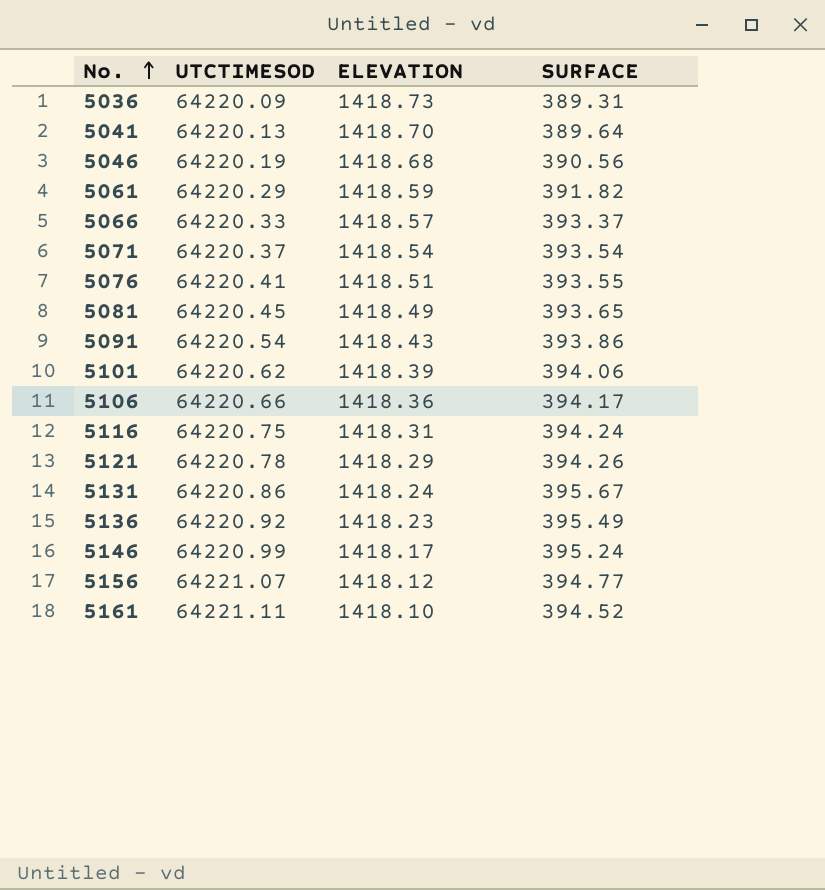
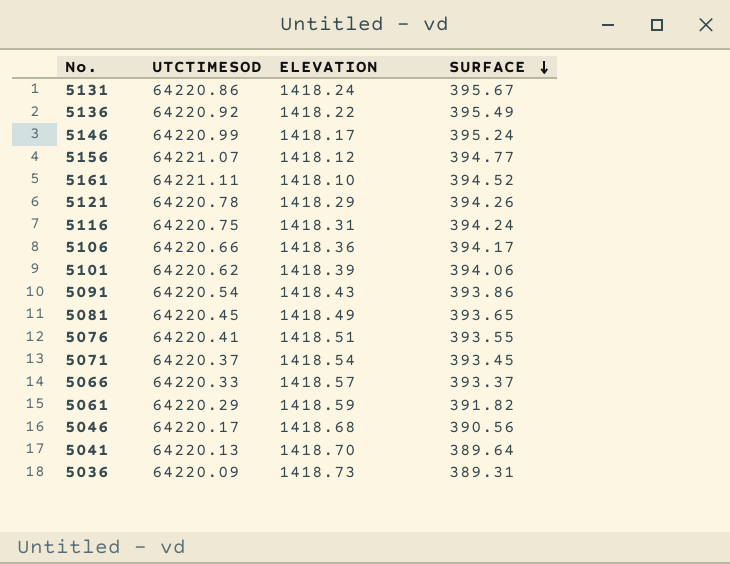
row order: No. ascending -> SURFACE descending
5136 | ELEVATION: 1418.23 -> 1418.22
5071 | SURFACE: 393.54 -> 393.45
5046 | UTCTIMESOD: 64220.19 -> 64220.17

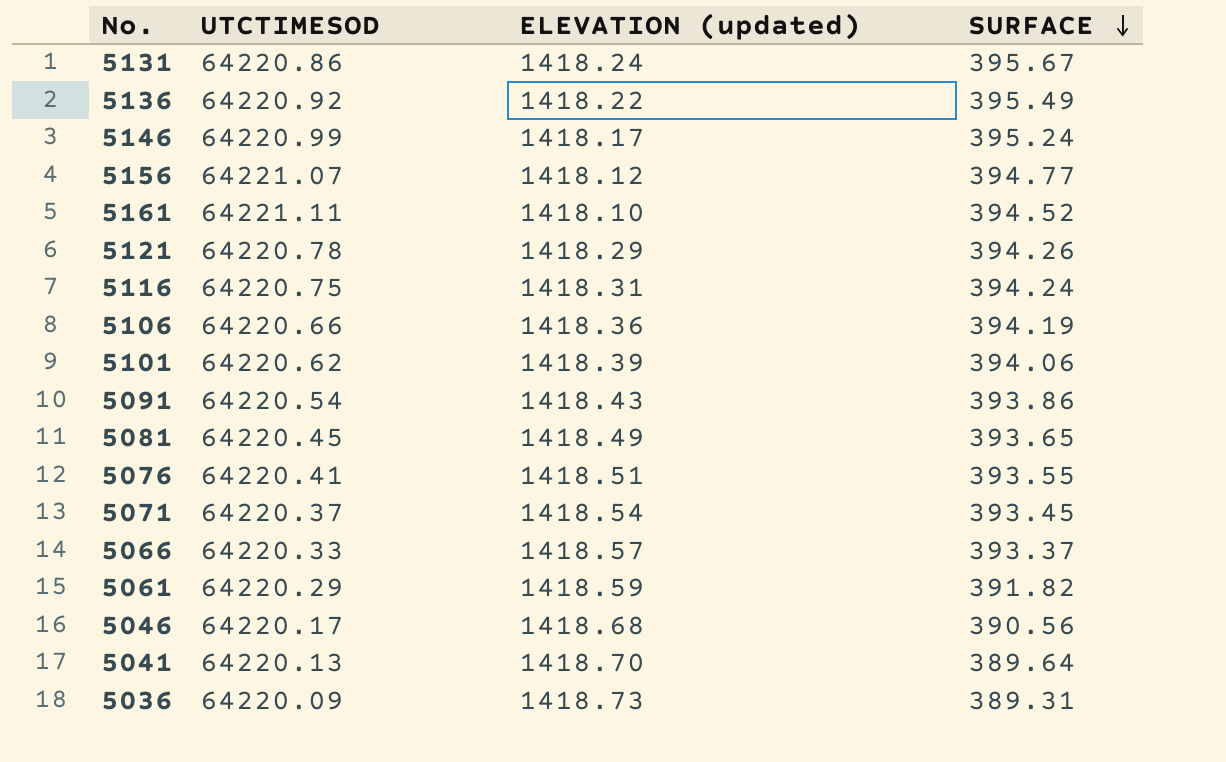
column name: ELEVATION -> ELEVATION (updated)
5106 | SURFACE: 394.17 -> 394.19

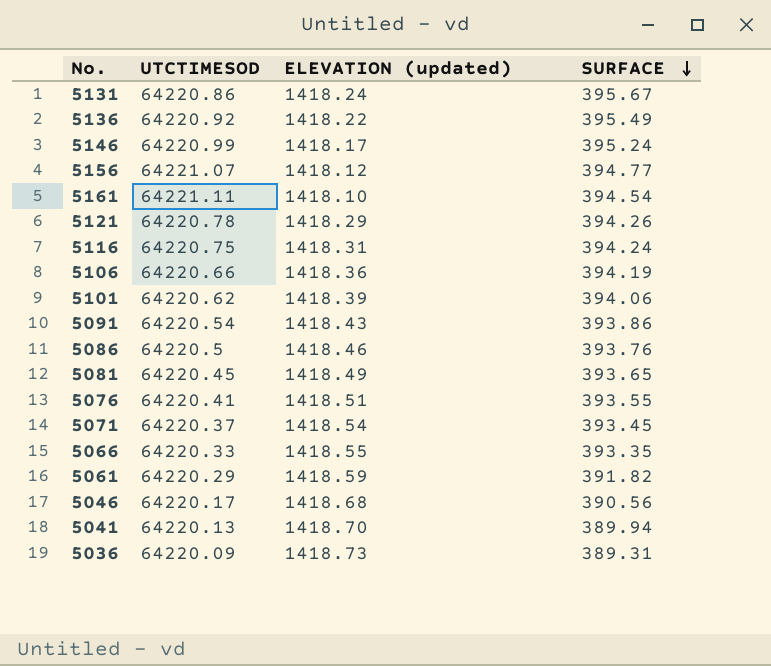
5161 | SURFACE: 394.52 -> 394.54
row 5086: none -> 64220.5 | 1418.46 | 393.76
5066 | ELEVATION (updated): 1418.57 -> 1418.55
5066 | SURFACE: 393.37 -> 393.35
5041 | SURFACE: 389.64 -> 389.94

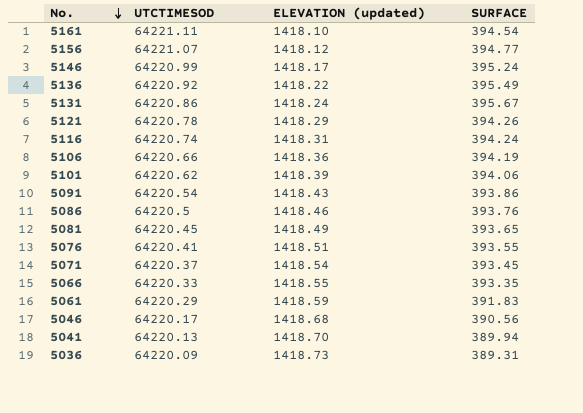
row order: SURFACE descending -> No. descending
5116 | UTCTIMESOD: 64220.75 -> 64220.74
5061 | SURFACE: 391.82 -> 391.83

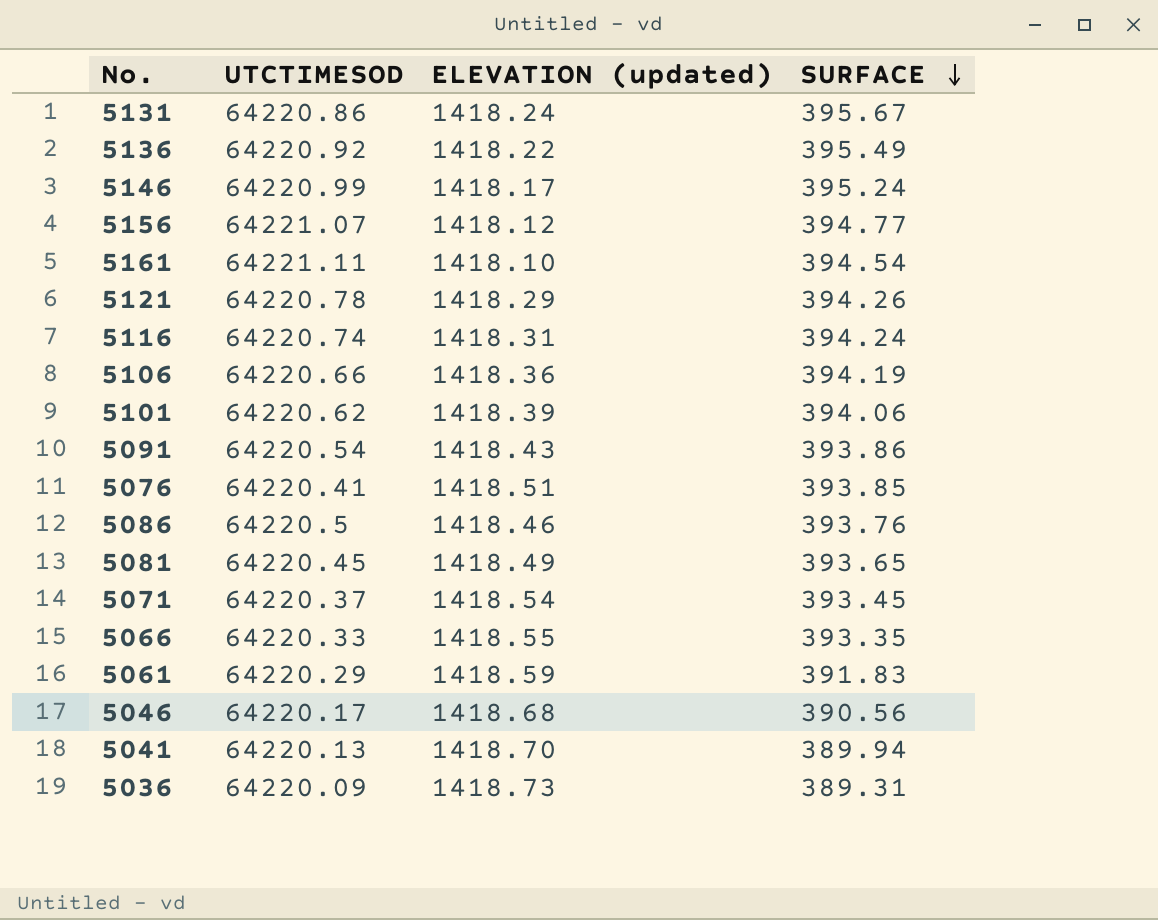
row order: No. descending -> SURFACE descending
5076 | SURFACE: 393.55 -> 393.85

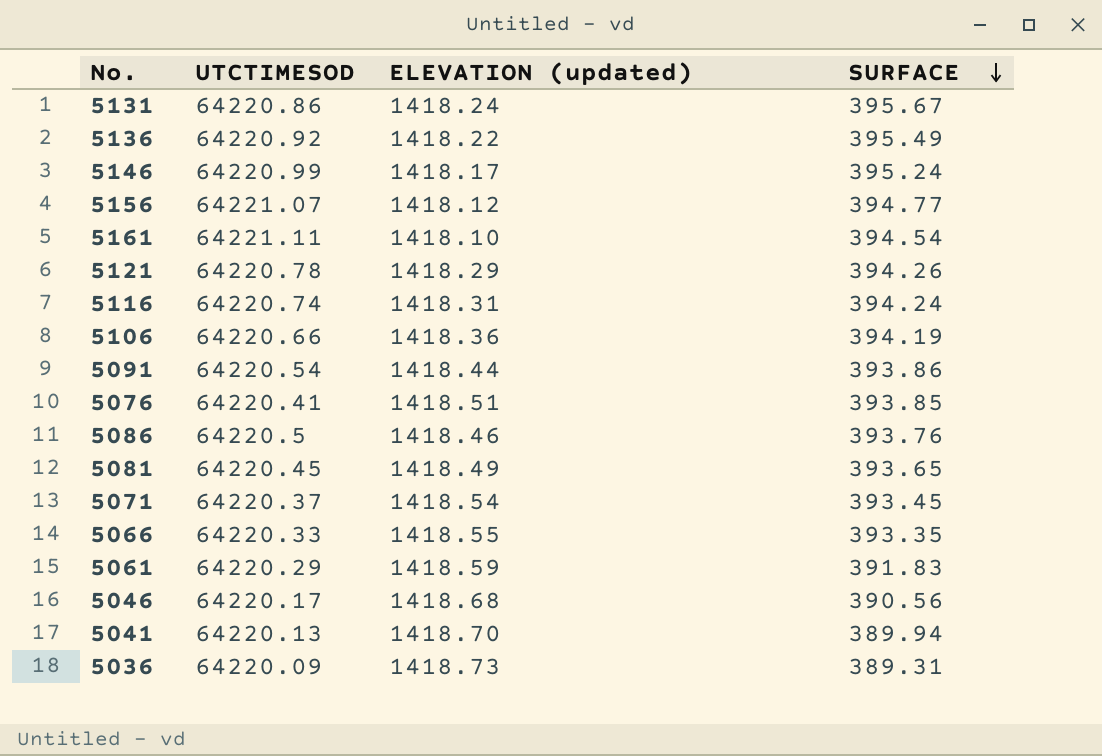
row 5101: 64220.62 | 1418.39 | 394.06 -> none
5091 | ELEVATION (updated): 1418.43 -> 1418.44

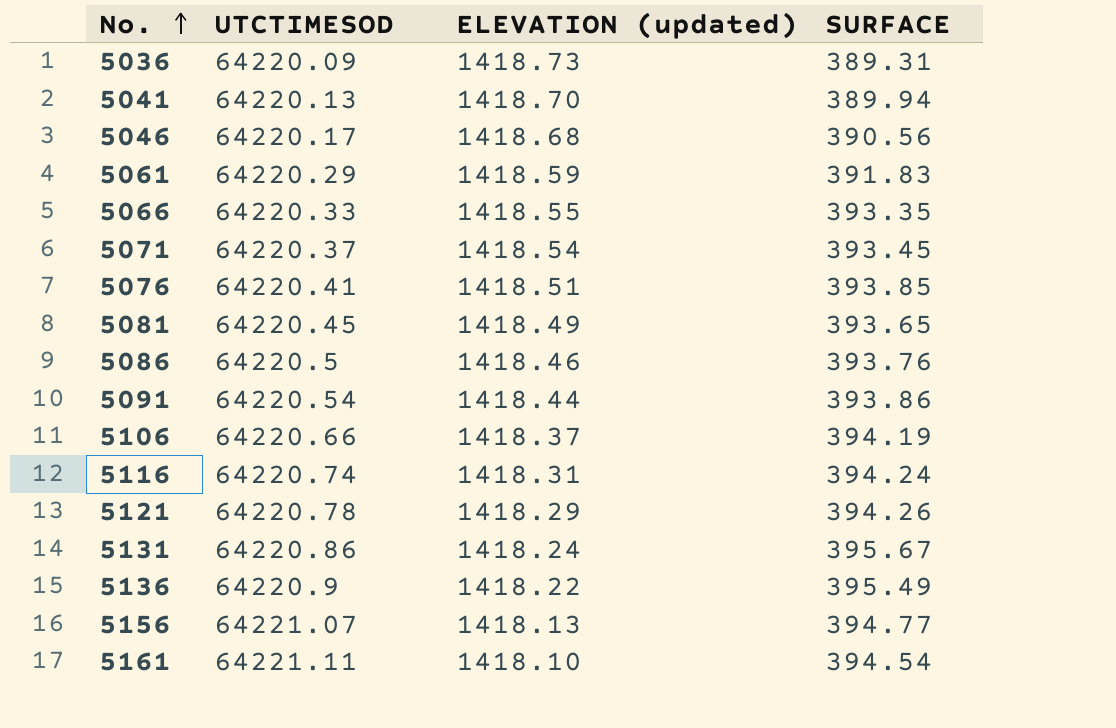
row order: SURFACE descending -> No. ascending
row 5146: 64220.99 | 1418.17 | 395.24 -> none
5106 | ELEVATION (updated): 1418.36 -> 1418.37
5136 | UTCTIMESOD: 64220.92 -> 64220.9
5156 | ELEVATION (updated): 1418.12 -> 1418.13

